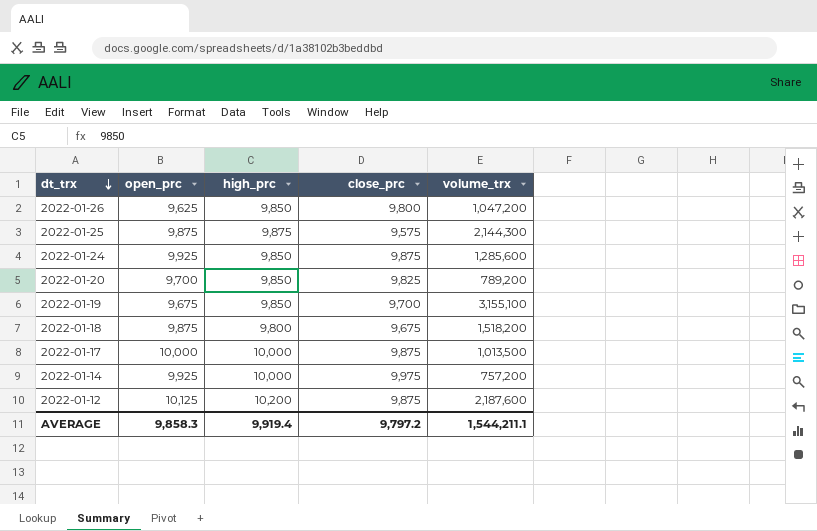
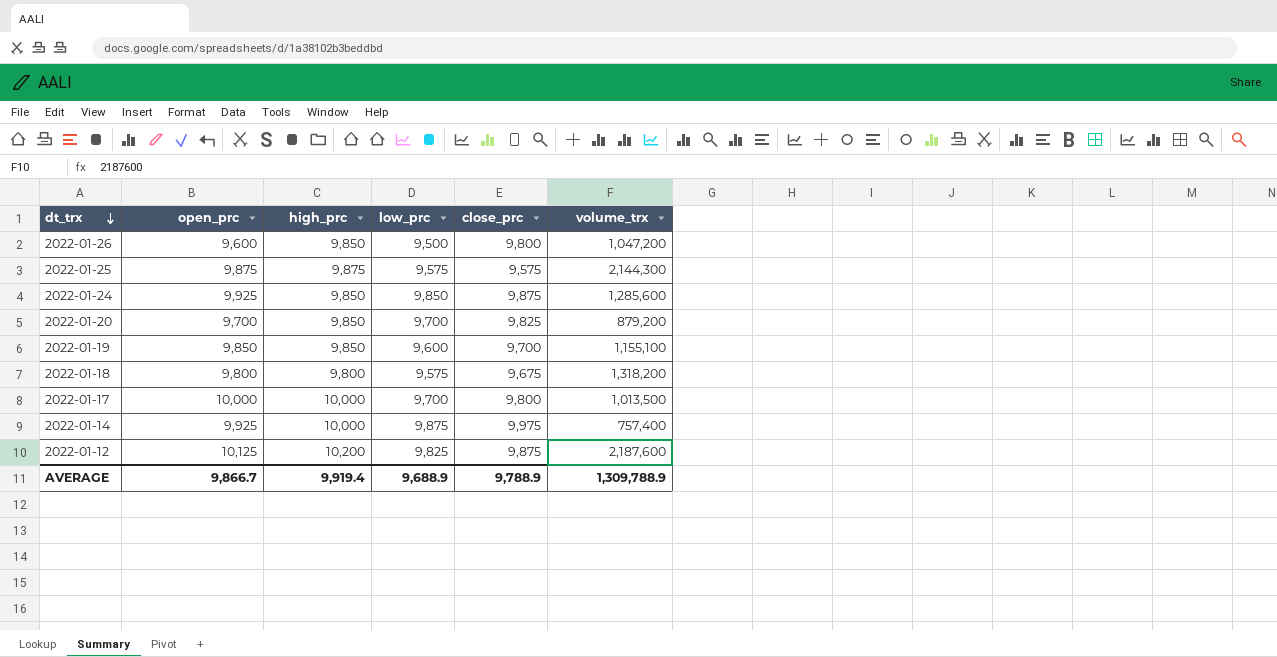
column low_prc | position: none -> 4
2022-01-26 | open_prc: 9,625 -> 9,600
2022-01-20 | volume_trx: 789,200 -> 879,200
2022-01-19 | open_prc: 9,675 -> 9,850
2022-01-19 | volume_trx: 3,155,100 -> 1,155,100
2022-01-18 | open_prc: 9,875 -> 9,800
2022-01-18 | volume_trx: 1,518,200 -> 1,318,200
2022-01-17 | close_prc: 9,875 -> 9,800
2022-01-14 | volume_trx: 757,200 -> 757,400
AVERAGE | open_prc: 9,858.3 -> 9,866.7
AVERAGE | close_prc: 9,797.2 -> 9,788.9
AVERAGE | volume_trx: 1,544,211.1 -> 1,309,788.9

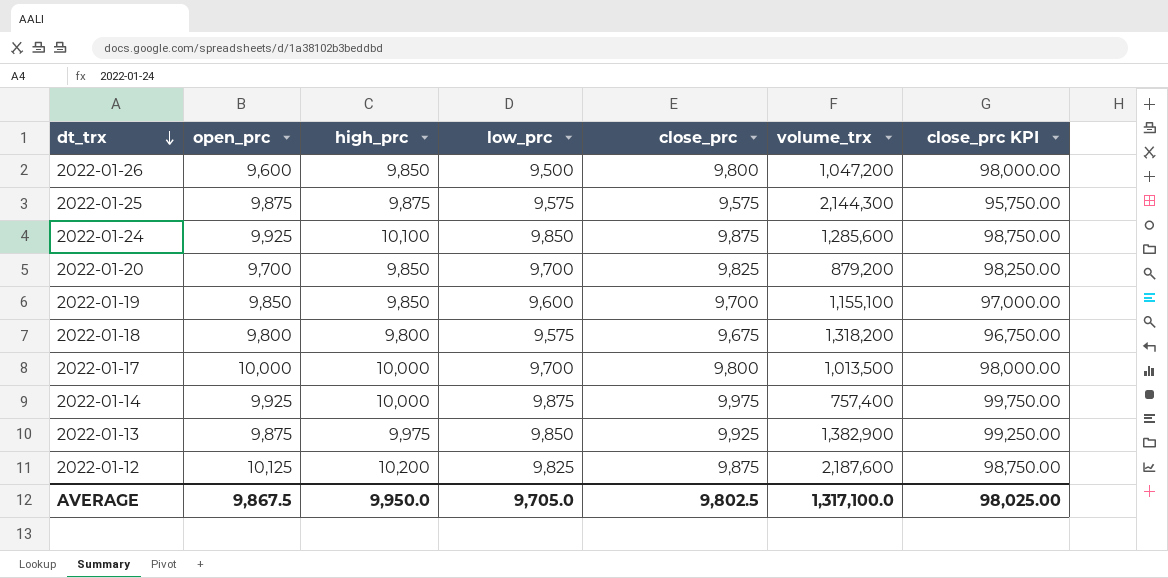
column close_prc KPI | formula: none -> [close_prc] * 10
2022-01-24 | high_prc: 9,850 -> 10,100
row 2022-01-13: none -> 9,875 | 9,975 | 9,850 | 9,925 | 1,382,900 | 99,250.00
AVERAGE | open_prc: 9,866.7 -> 9,867.5
AVERAGE | high_prc: 9,919.4 -> 9,950.0
AVERAGE | low_prc: 9,688.9 -> 9,705.0
AVERAGE | close_prc: 9,788.9 -> 9,802.5
AVERAGE | volume_trx: 1,309,788.9 -> 1,317,100.0

